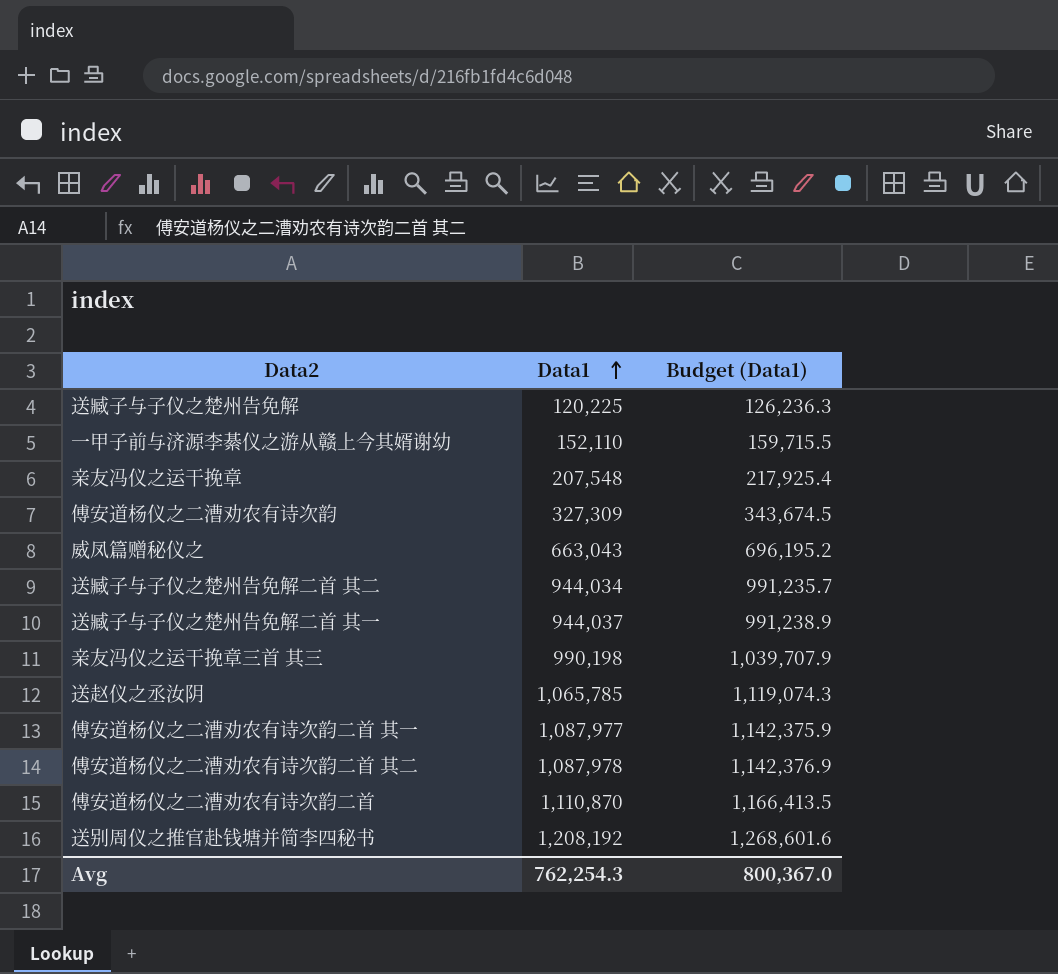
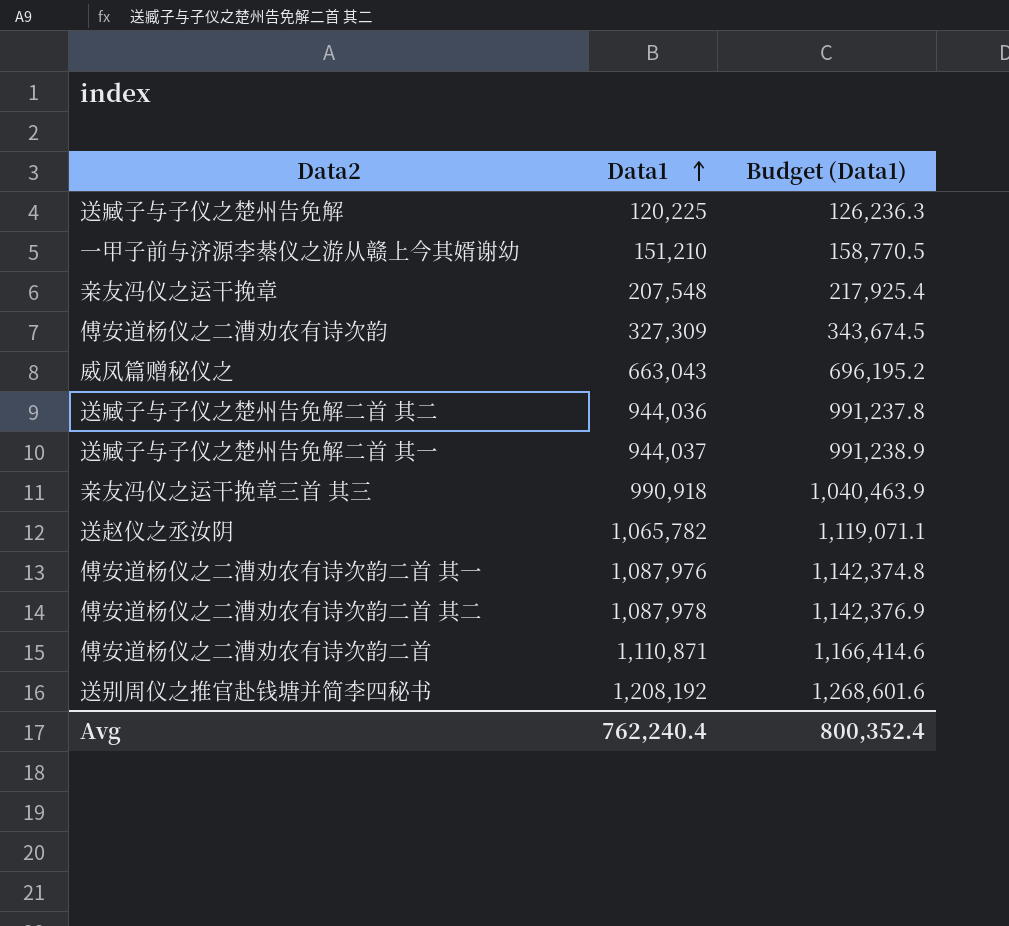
一甲子前与济源李綦仪之游从赣上今其婿谢幼 | Data1: 152,110 -> 151,210
一甲子前与济源李綦仪之游从赣上今其婿谢幼 | Budget (Data1): 159,715.5 -> 158,770.5
送臧子与子仪之楚州告免解二首 其二 | Data1: 944,034 -> 944,036
送臧子与子仪之楚州告免解二首 其二 | Budget (Data1): 991,235.7 -> 991,237.8
亲友冯仪之运干挽章三首 其三 | Data1: 990,198 -> 990,918
亲友冯仪之运干挽章三首 其三 | Budget (Data1): 1,039,707.9 -> 1,040,463.9
送赵仪之丞汝阴 | Data1: 1,065,785 -> 1,065,782
送赵仪之丞汝阴 | Budget (Data1): 1,119,074.3 -> 1,119,071.1
傅安道杨仪之二漕劝农有诗次韵二首 其一 | Data1: 1,087,977 -> 1,087,976
傅安道杨仪之二漕劝农有诗次韵二首 其一 | Budget (Data1): 1,142,375.9 -> 1,142,374.8
傅安道杨仪之二漕劝农有诗次韵二首 | Data1: 1,110,870 -> 1,110,871
傅安道杨仪之二漕劝农有诗次韵二首 | Budget (Data1): 1,166,413.5 -> 1,166,414.6
Avg | Data1: 762,254.3 -> 762,240.4
Avg | Budget (Data1): 800,367.0 -> 800,352.4

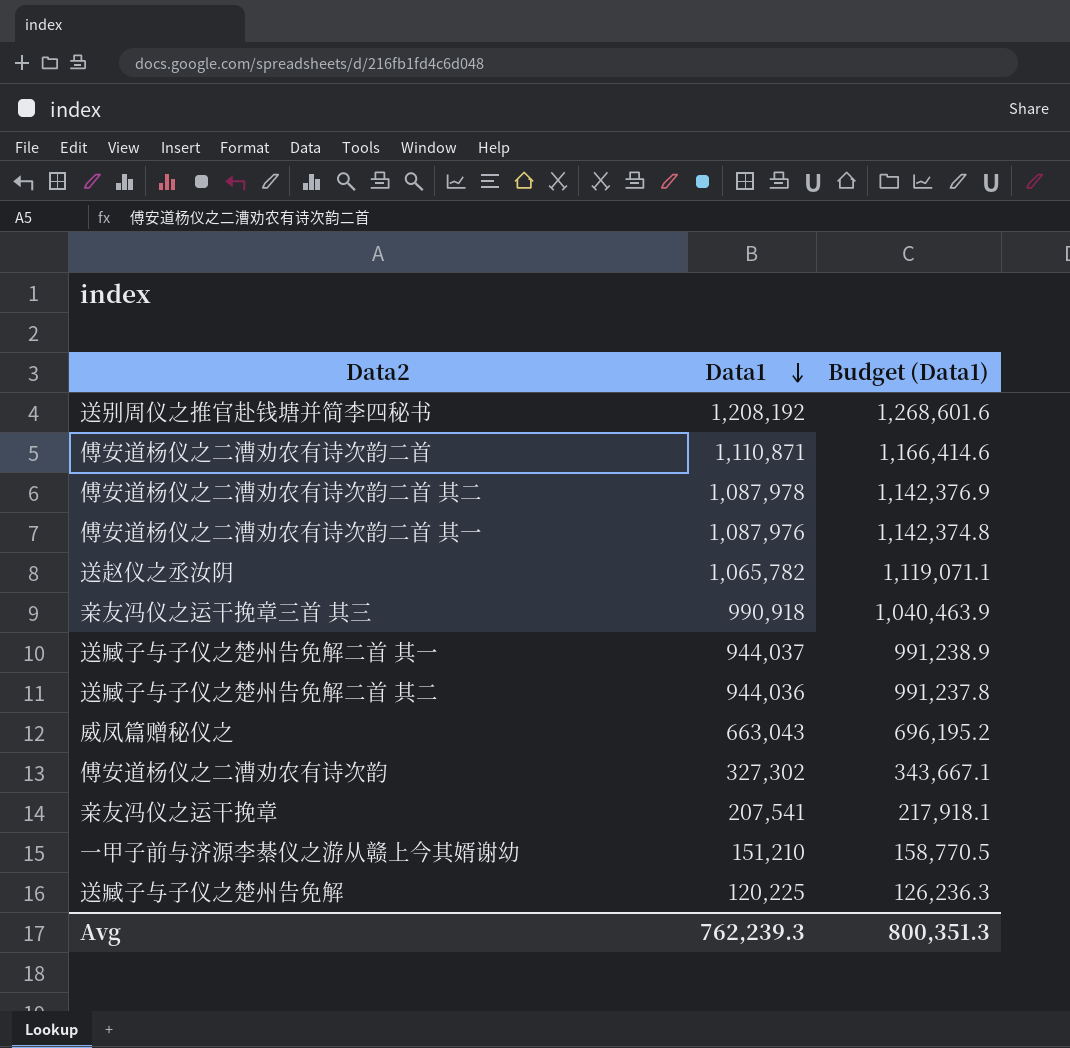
row order: Data1 ascending -> Data1 descending
傅安道杨仪之二漕劝农有诗次韵 | Data1: 327,309 -> 327,302
傅安道杨仪之二漕劝农有诗次韵 | Budget (Data1): 343,674.5 -> 343,667.1
亲友冯仪之运干挽章 | Data1: 207,548 -> 207,541
亲友冯仪之运干挽章 | Budget (Data1): 217,925.4 -> 217,918.1
Avg | Data1: 762,240.4 -> 762,239.3
Avg | Budget (Data1): 800,352.4 -> 800,351.3

